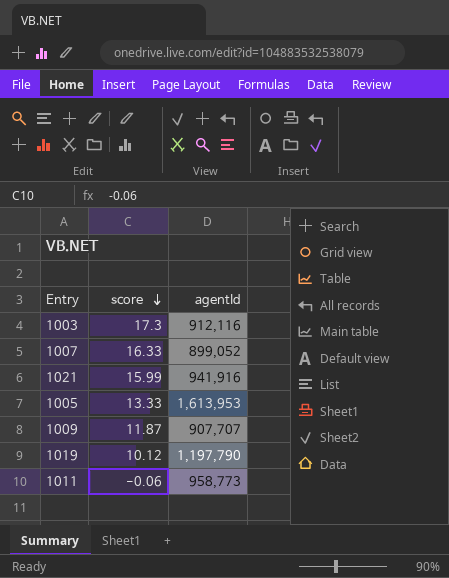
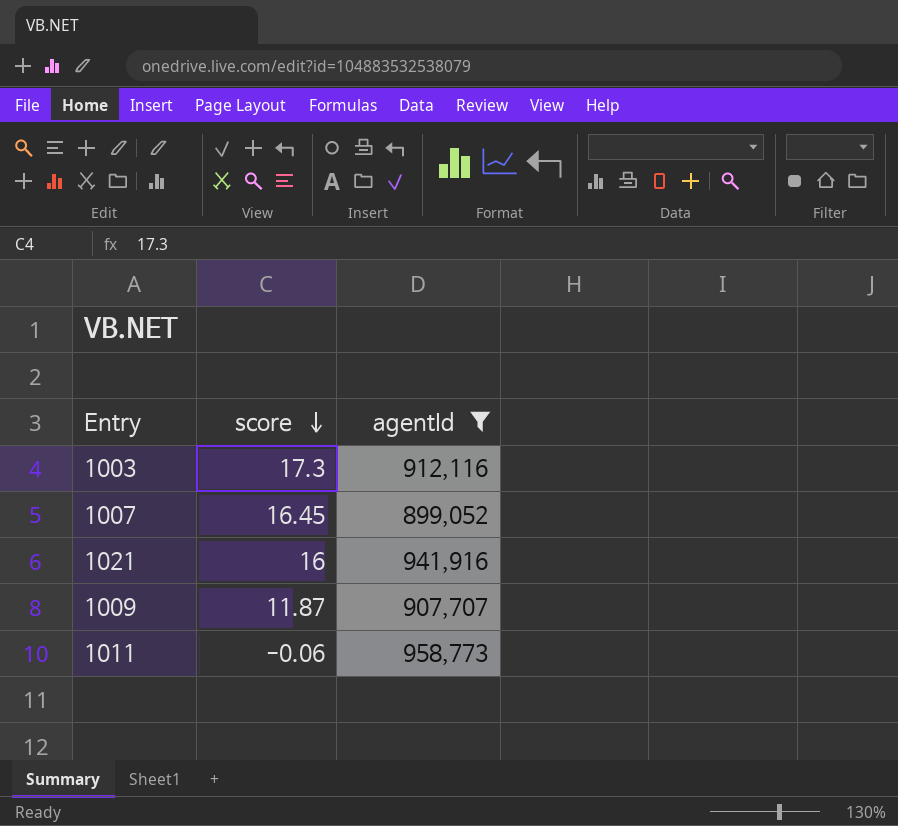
filter: none -> agentId <= 958,773
1007 | score: 16.33 -> 16.45
1021 | score: 15.99 -> 16

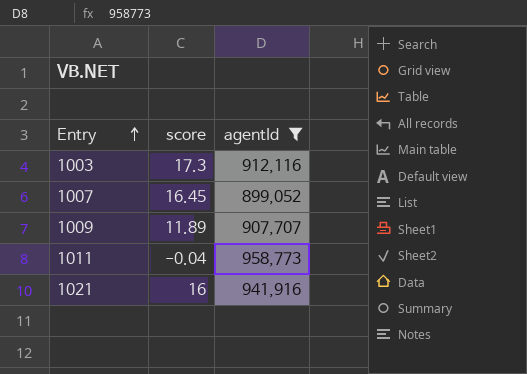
row order: score descending -> Entry ascending
1009 | score: 11.87 -> 11.89
1011 | score: -0.06 -> -0.04

